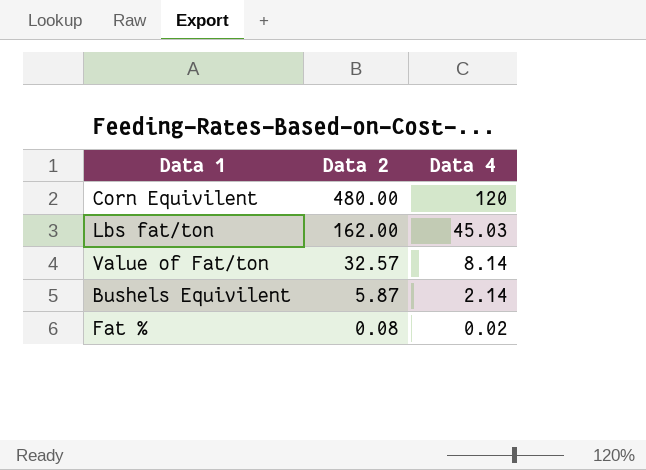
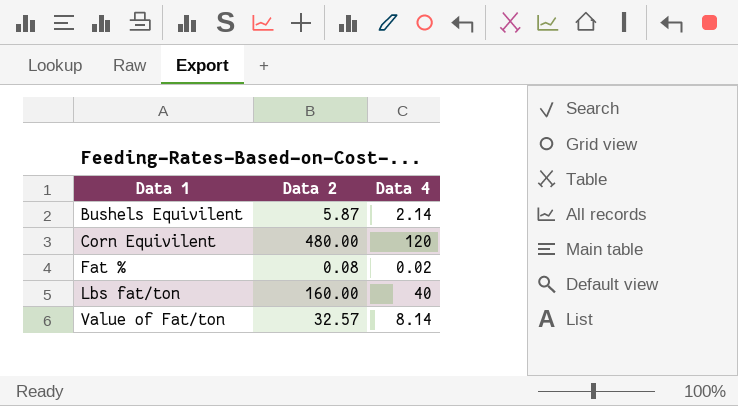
row order: Data 2 descending -> Data 1 ascending
Lbs fat/ton | Data 2: 162.00 -> 160.00
Lbs fat/ton | Data 4: 45.03 -> 40

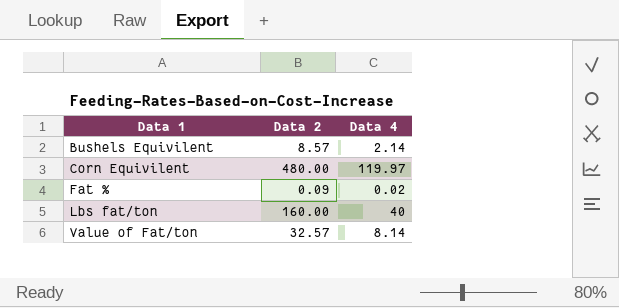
Bushels Equivilent | Data 2: 5.87 -> 8.57
Corn Equivilent | Data 4: 120 -> 119.97
Fat % | Data 2: 0.08 -> 0.09

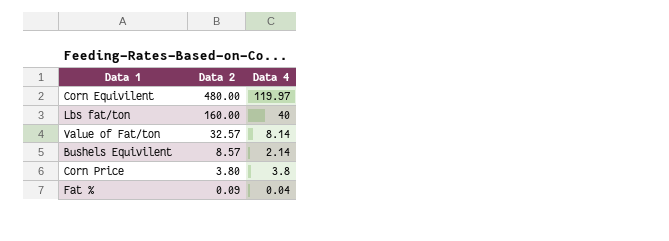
row order: Data 1 ascending -> Data 2 descending
row Corn Price: none -> 3.80 | 3.8
Fat % | Data 4: 0.02 -> 0.04

